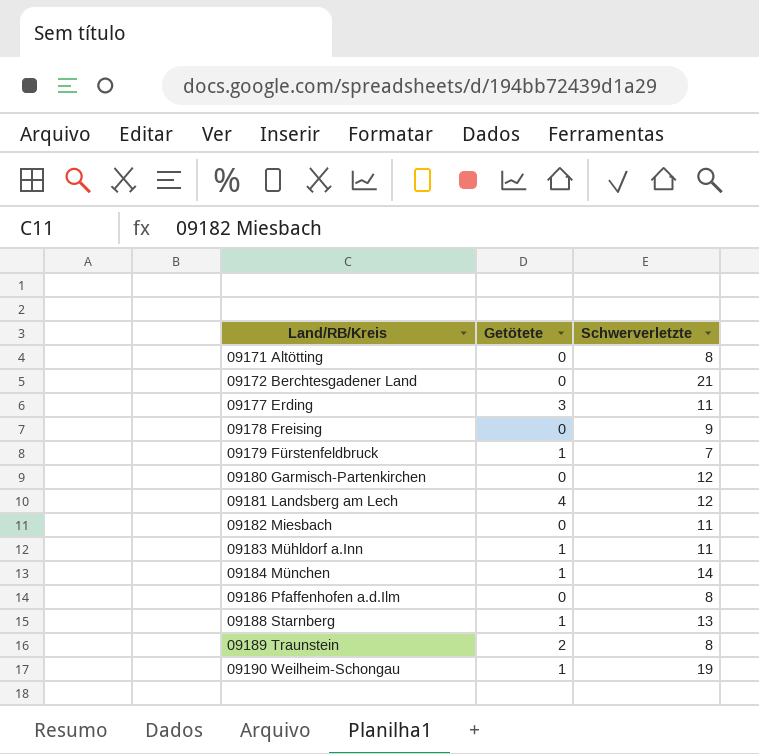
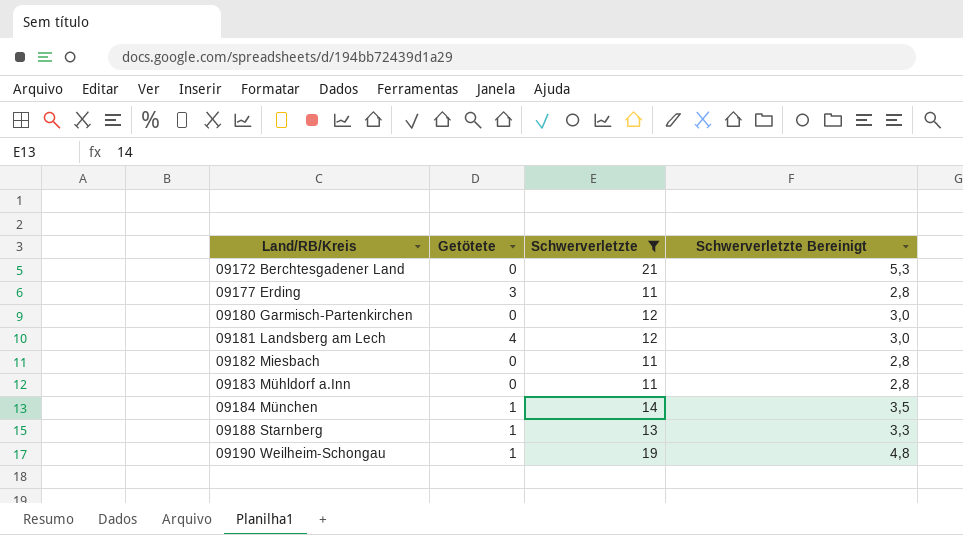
filter: none -> Schwerverletzte >= 11
column Schwerverletzte Bereinigt | formula: none -> [Schwerverletzte] * 0,25
09183 Mühldorf a.Inn | Getötete: 1 -> 0

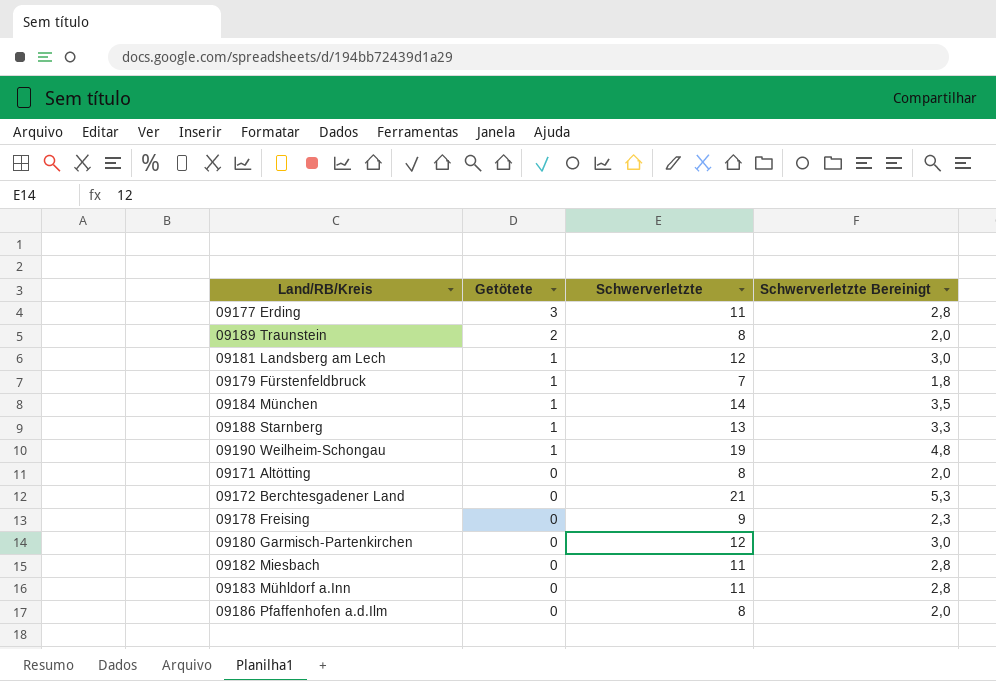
filter: Schwerverletzte >= 11 -> none
row order: Land/RB/Kreis ascending -> Getötete descending
09181 Landsberg am Lech | Getötete: 4 -> 1

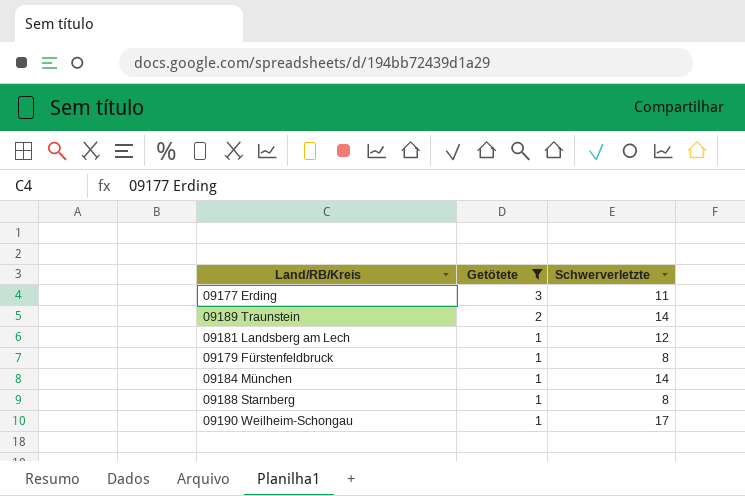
filter: none -> Getötete != 0
column Schwerverletzte Bereinigt | formula: [Schwerverletzte] * 0,25 -> none
09189 Traunstein | Schwerverletzte: 8 -> 14
09179 Fürstenfeldbruck | Schwerverletzte: 7 -> 8
09188 Starnberg | Schwerverletzte: 13 -> 8
09190 Weilheim-Schongau | Schwerverletzte: 19 -> 17

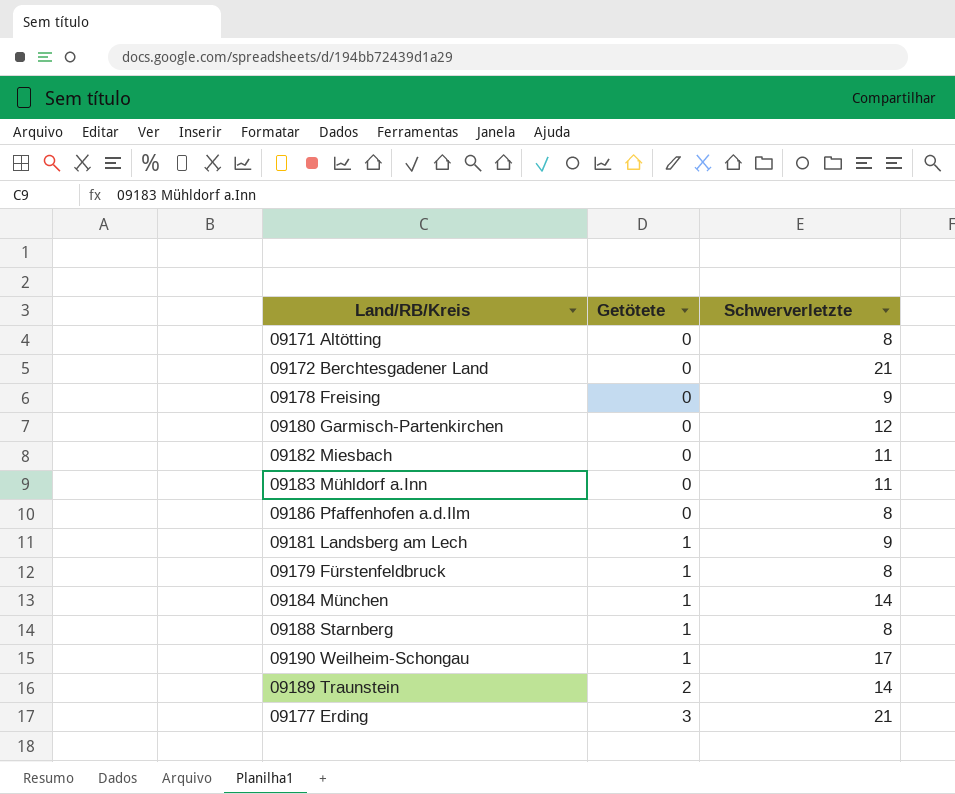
filter: Getötete != 0 -> none
row order: Getötete descending -> Getötete ascending
09181 Landsberg am Lech | Schwerverletzte: 12 -> 9
09177 Erding | Schwerverletzte: 11 -> 21

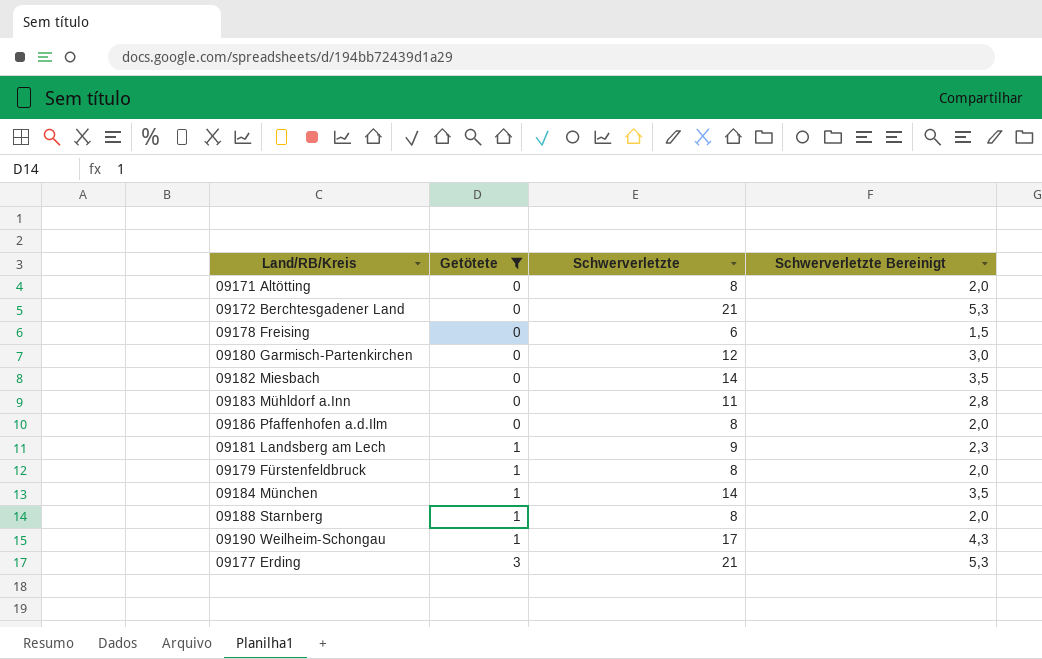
filter: none -> Getötete != 2
column Schwerverletzte Bereinigt | formula: none -> [Schwerverletzte] * 0,25
09178 Freising | Schwerverletzte: 9 -> 6
09182 Miesbach | Schwerverletzte: 11 -> 14

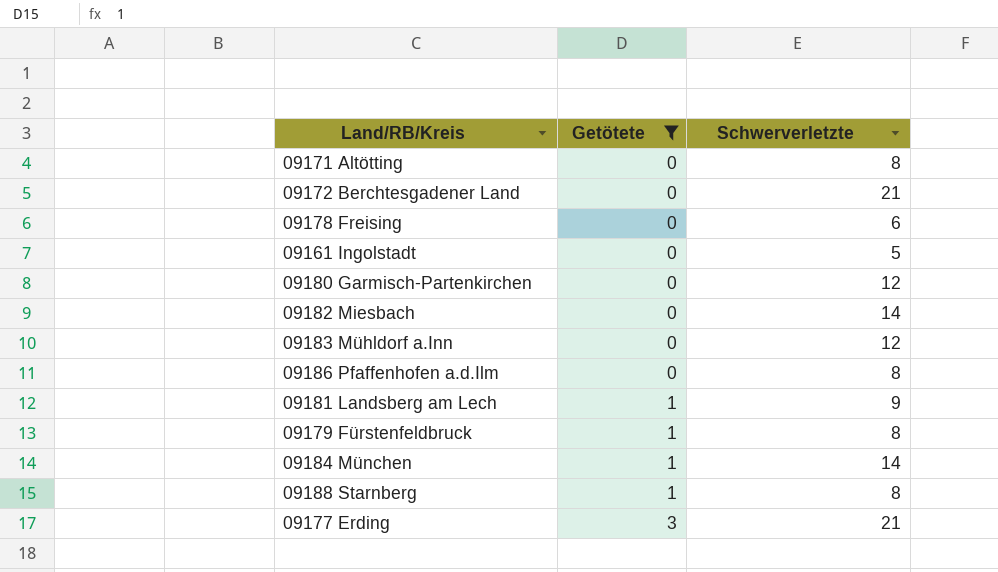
column Schwerverletzte Bereinigt | formula: [Schwerverletzte] * 0,25 -> none
row 09190 Weilheim-Schongau: 1 | 17 | 4,3 -> none
row 09161 Ingolstadt: none -> 0 | 5
09183 Mühldorf a.Inn | Schwerverletzte: 11 -> 12

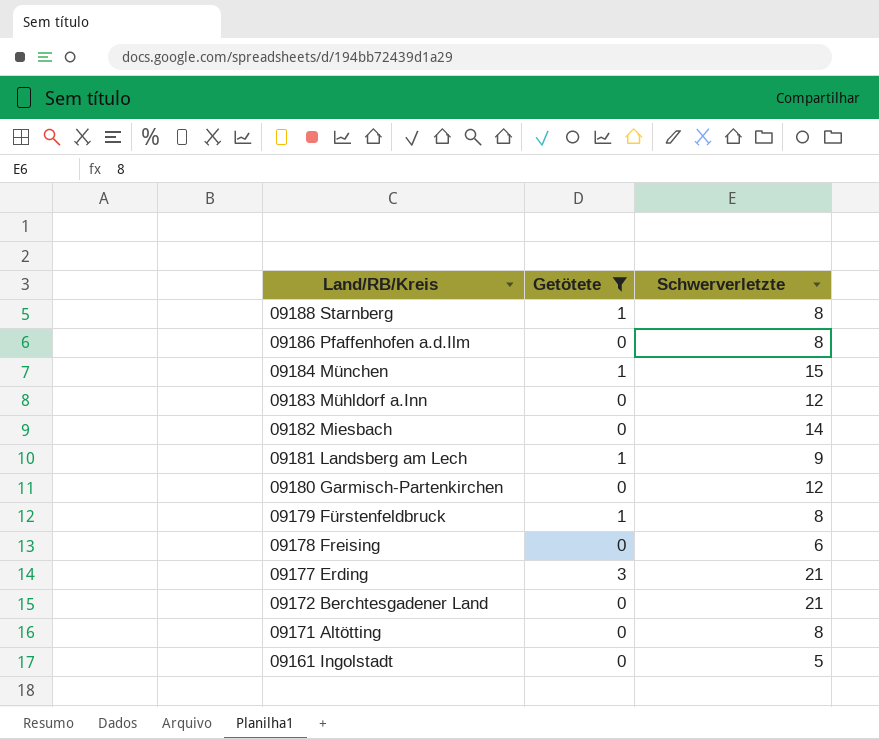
row order: Getötete ascending -> Land/RB/Kreis descending
09184 München | Schwerverletzte: 14 -> 15

